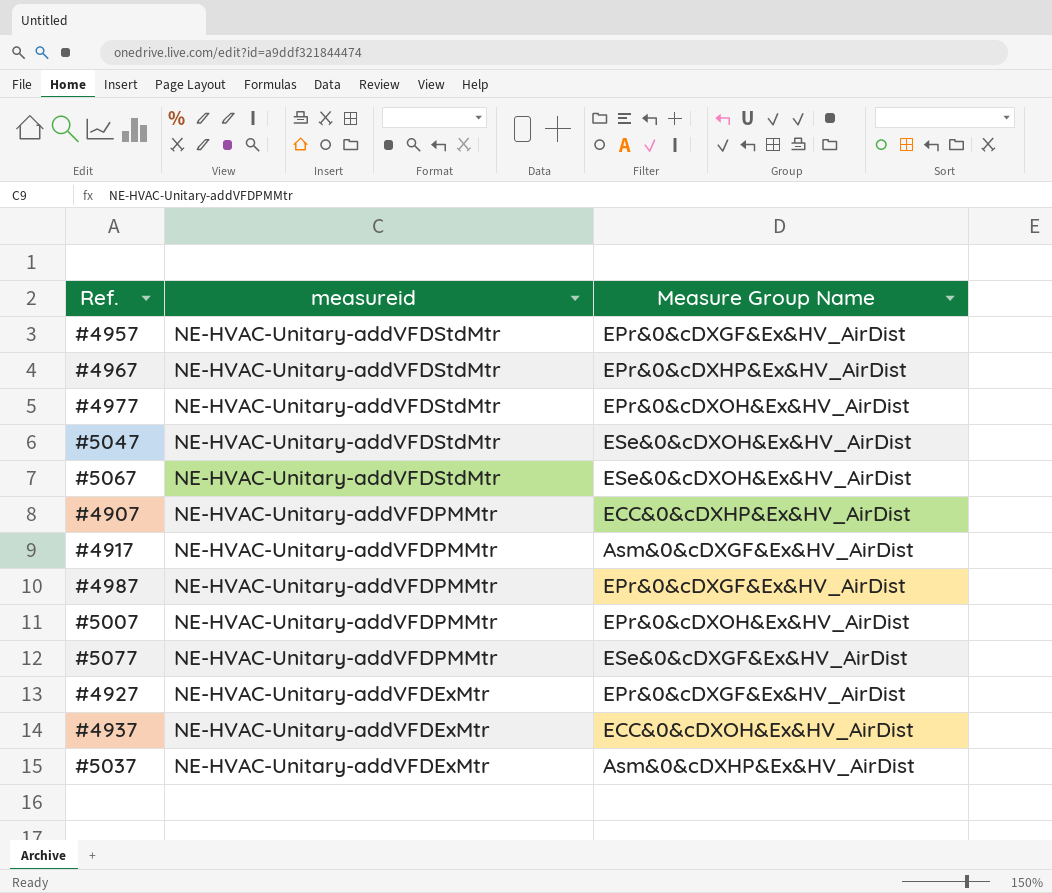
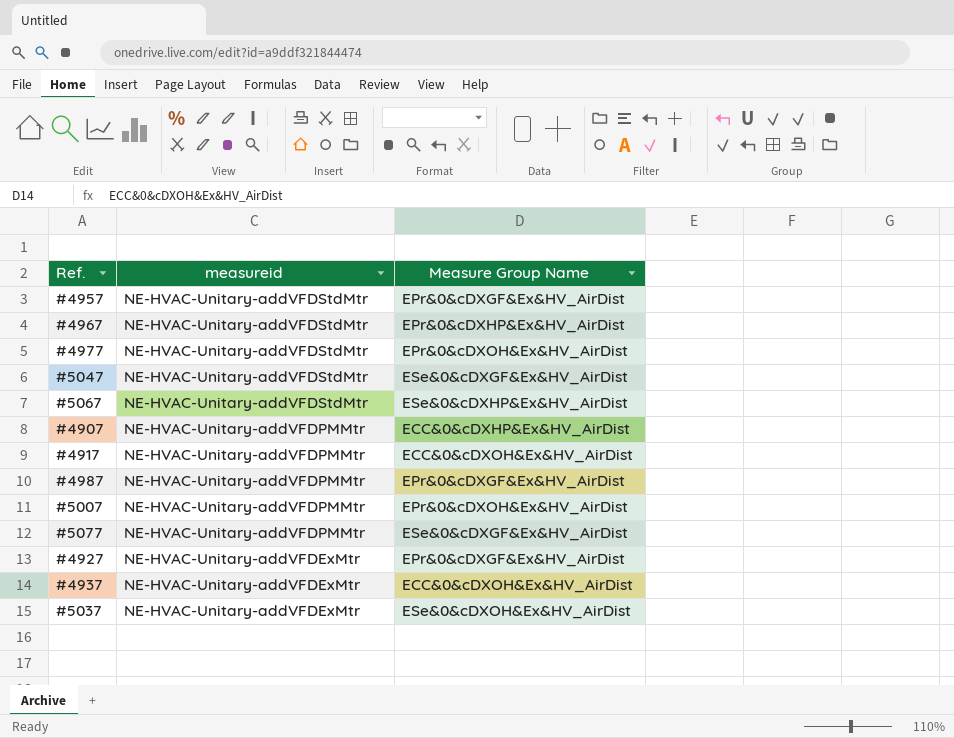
#5047 | Measure Group Name: ESe&0&cDXOH&Ex&HV_AirDist -> ESe&0&cDXGF&Ex&HV_AirDist
#5067 | Measure Group Name: ESe&0&cDXOH&Ex&HV_AirDist -> ESe&0&cDXHP&Ex&HV_AirDist
#4917 | Measure Group Name: Asm&0&cDXGF&Ex&HV_AirDist -> ECC&0&cDXOH&Ex&HV_AirDist
#5037 | Measure Group Name: Asm&0&cDXHP&Ex&HV_AirDist -> ESe&0&cDXOH&Ex&HV_AirDist

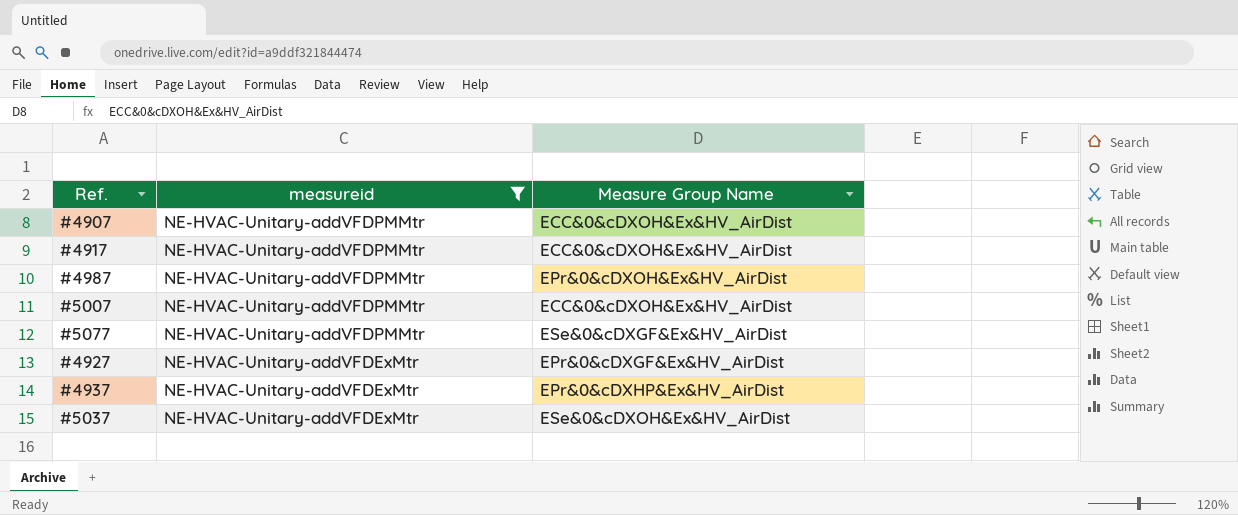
filter: none -> measureid != NE-HVAC-Unitary-addVFDStdMtr
#4907 | Measure Group Name: ECC&0&cDXHP&Ex&HV_AirDist -> ECC&0&cDXOH&Ex&HV_AirDist
#4987 | Measure Group Name: EPr&0&cDXGF&Ex&HV_AirDist -> EPr&0&cDXOH&Ex&HV_AirDist
#5007 | Measure Group Name: EPr&0&cDXOH&Ex&HV_AirDist -> ECC&0&cDXOH&Ex&HV_AirDist
#4937 | Measure Group Name: ECC&0&cDXOH&Ex&HV_AirDist -> EPr&0&cDXHP&Ex&HV_AirDist

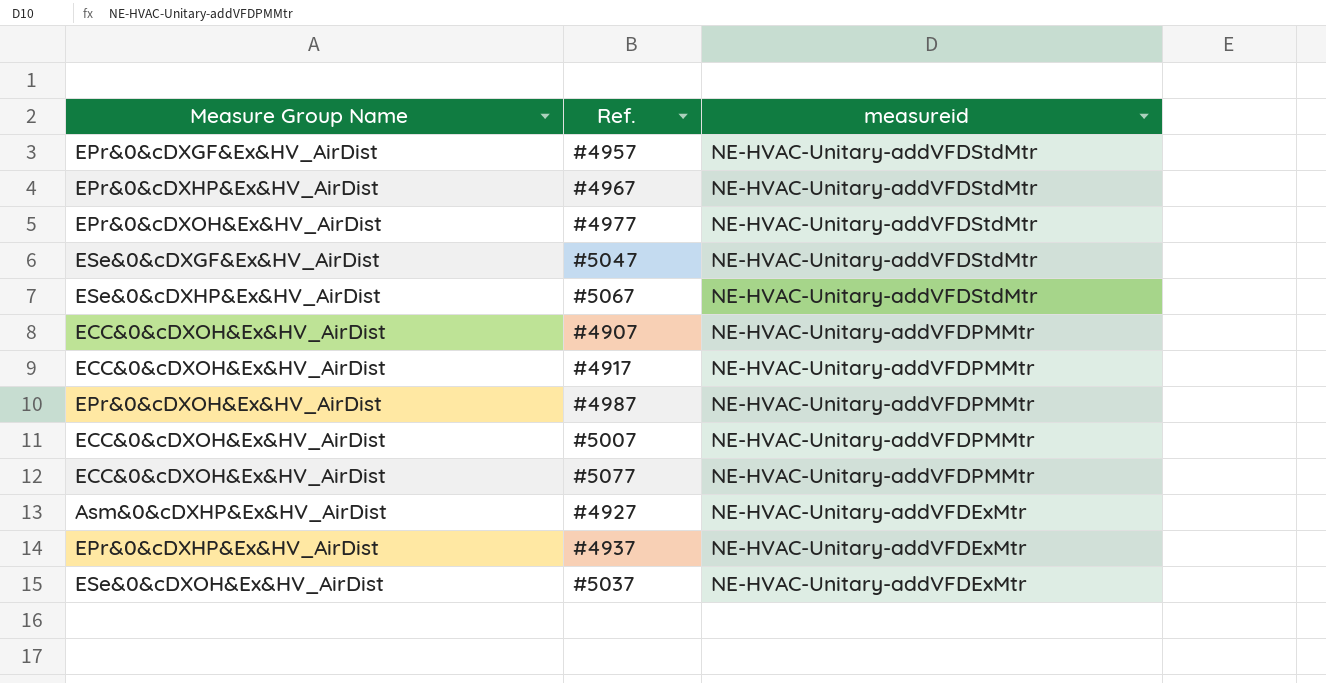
filter: measureid != NE-HVAC-Unitary-addVFDStdMtr -> none
column Measure Group Name | position: 3 -> 1
#5077 | Measure Group Name: ESe&0&cDXGF&Ex&HV_AirDist -> ECC&0&cDXOH&Ex&HV_AirDist
#4927 | Measure Group Name: EPr&0&cDXGF&Ex&HV_AirDist -> Asm&0&cDXHP&Ex&HV_AirDist

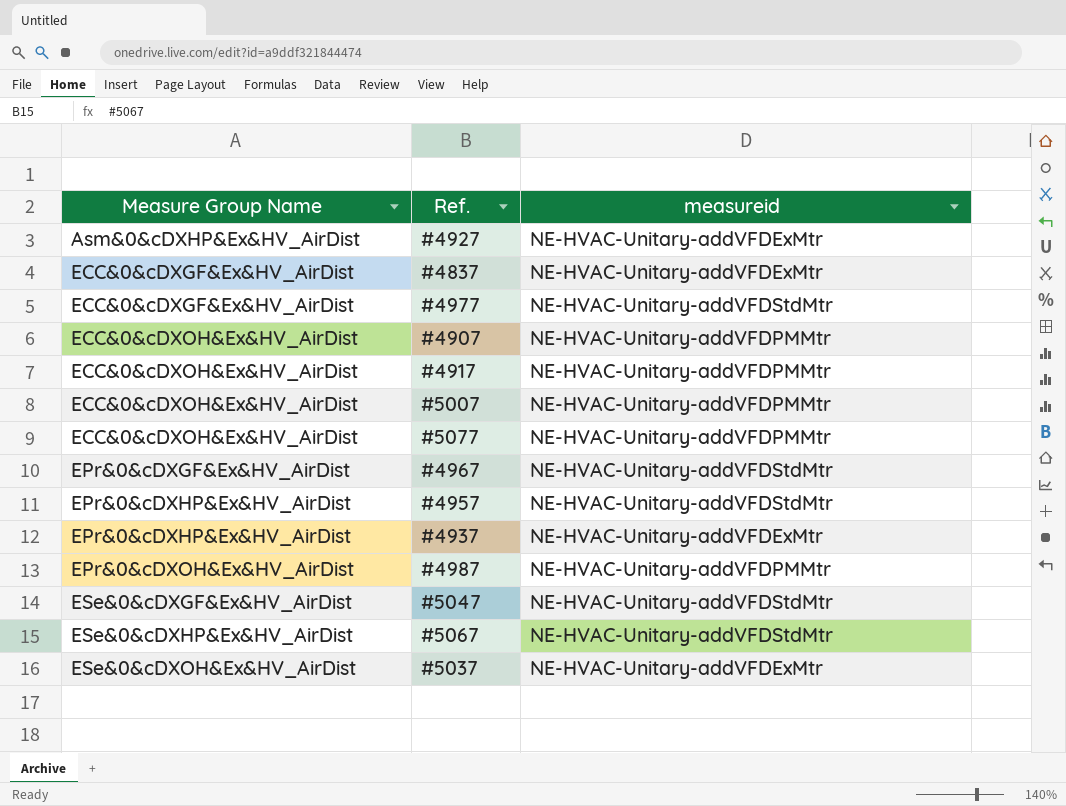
row order: measureid descending -> Measure Group Name ascending
row #4837: none -> ECC&0&cDXGF&Ex&HV_AirDist | NE-HVAC-Unitary-addVFDExMtr
#4977 | Measure Group Name: EPr&0&cDXOH&Ex&HV_AirDist -> ECC&0&cDXGF&Ex&HV_AirDist
#4967 | Measure Group Name: EPr&0&cDXHP&Ex&HV_AirDist -> EPr&0&cDXGF&Ex&HV_AirDist
#4957 | Measure Group Name: EPr&0&cDXGF&Ex&HV_AirDist -> EPr&0&cDXHP&Ex&HV_AirDist

